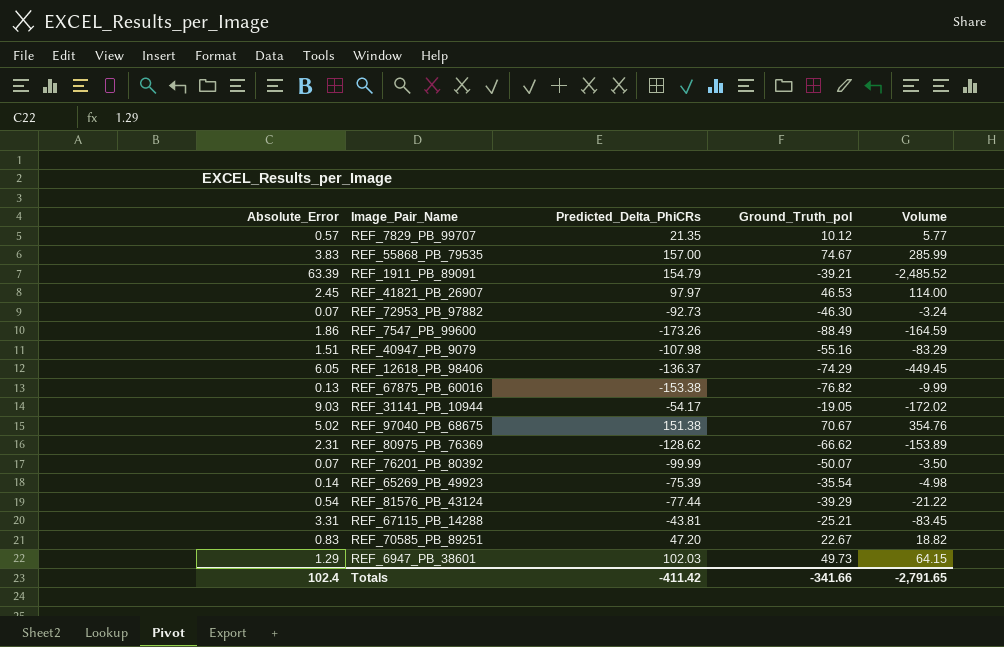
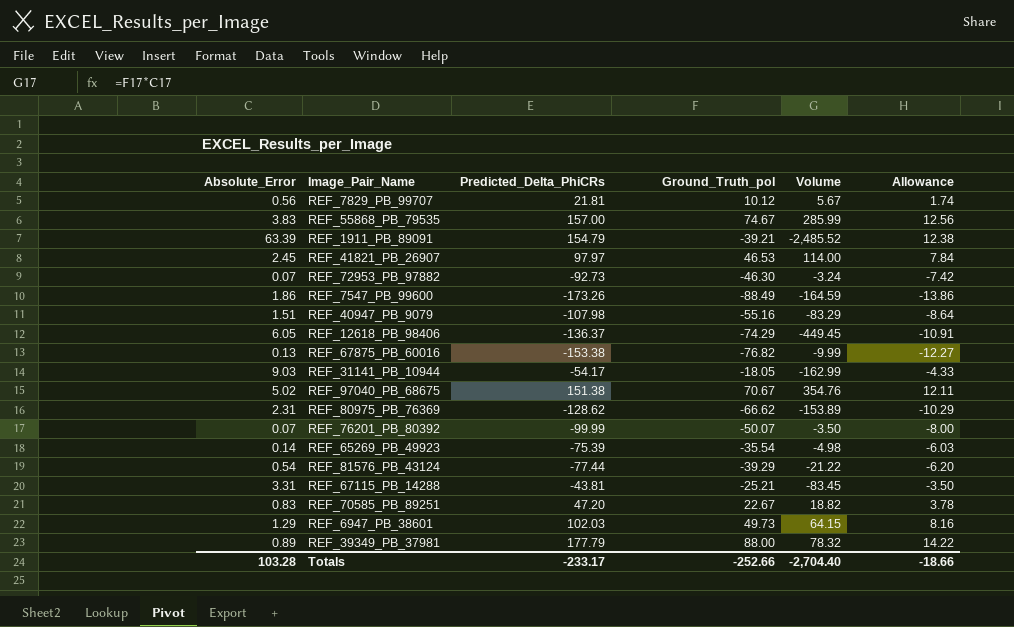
column Allowance | formula: none -> [Predicted_Delta_PhiCRs] * 0.08
REF_7829_PB_99707 | Absolute_Error: 0.57 -> 0.56
REF_7829_PB_99707 | Predicted_Delta_PhiCRs: 21.35 -> 21.81
REF_7829_PB_99707 | Volume: 5.77 -> 5.67
REF_31141_PB_10944 | Ground_Truth_pol: -19.05 -> -18.05
REF_31141_PB_10944 | Volume: -172.02 -> -162.99
row REF_39349_PB_37981: none -> 0.89 | 177.79 | 88.00 | 78.32 | 14.22
Totals | Absolute_Error: 102.4 -> 103.28
Totals | Predicted_Delta_PhiCRs: -411.42 -> -233.17
Totals | Ground_Truth_pol: -341.66 -> -252.66
Totals | Volume: -2,791.65 -> -2,704.40

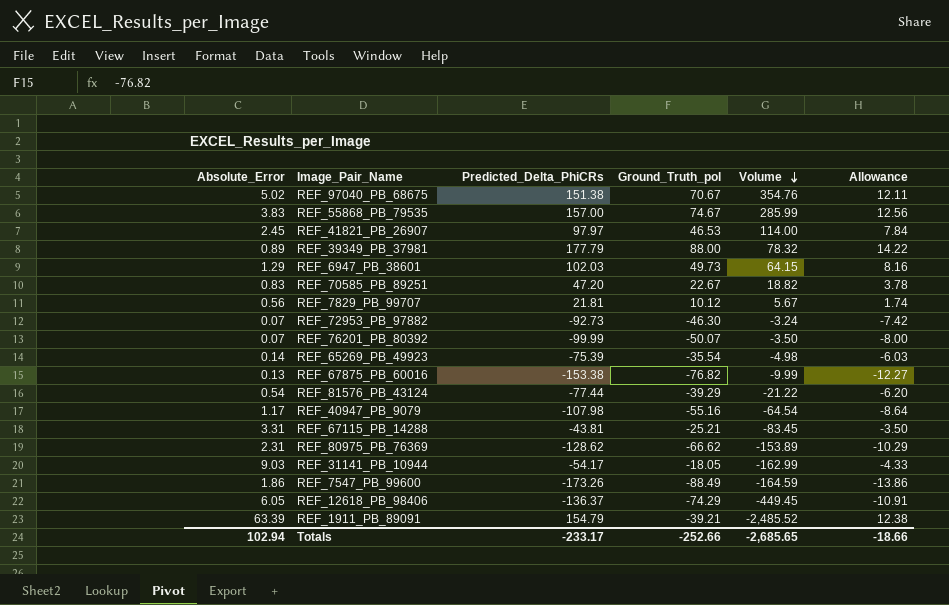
row order: none -> Volume descending
REF_40947_PB_9079 | Absolute_Error: 1.51 -> 1.17
REF_40947_PB_9079 | Volume: -83.29 -> -64.54
Totals | Absolute_Error: 103.28 -> 102.94
Totals | Volume: -2,704.40 -> -2,685.65

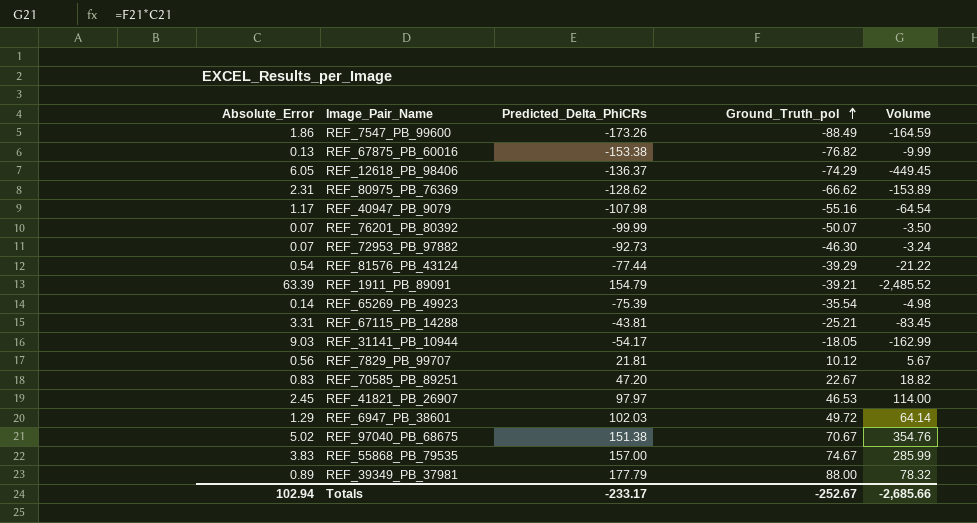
row order: Volume descending -> Ground_Truth_pol ascending
column Allowance | formula: [Predicted_Delta_PhiCRs] * 0.08 -> none
REF_6947_PB_38601 | Ground_Truth_pol: 49.73 -> 49.72
REF_6947_PB_38601 | Volume: 64.15 -> 64.14
Totals | Ground_Truth_pol: -252.66 -> -252.67
Totals | Volume: -2,685.65 -> -2,685.66

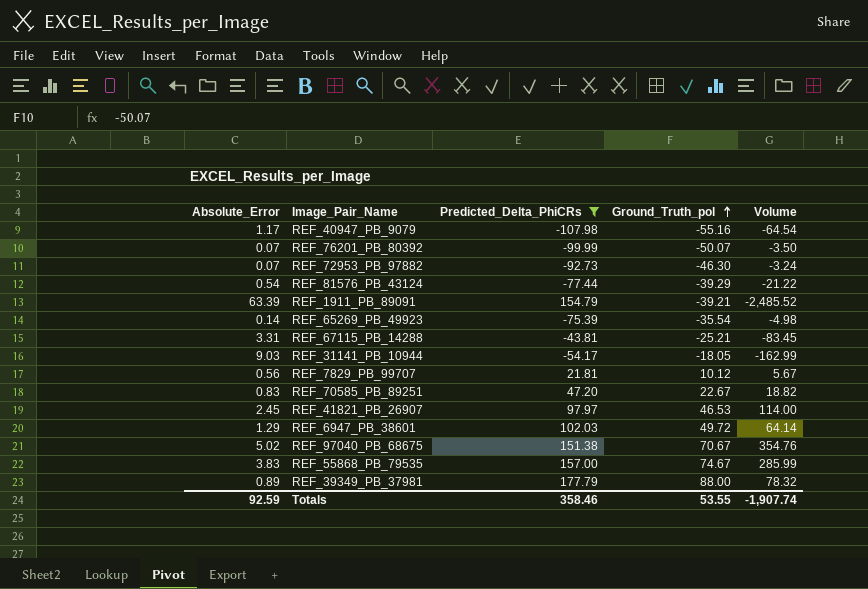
filter: none -> Predicted_Delta_PhiCRs >= -107.98
Totals | Absolute_Error: 102.94 -> 92.59
Totals | Predicted_Delta_PhiCRs: -233.17 -> 358.46
Totals | Ground_Truth_pol: -252.67 -> 53.55
Totals | Volume: -2,685.66 -> -1,907.74

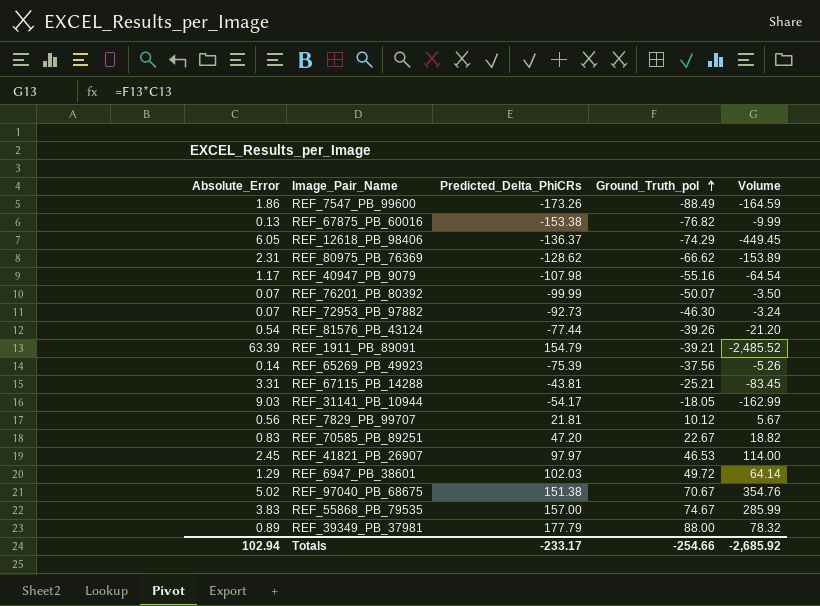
filter: Predicted_Delta_PhiCRs >= -107.98 -> none
REF_81576_PB_43124 | Ground_Truth_pol: -39.29 -> -39.26
REF_81576_PB_43124 | Volume: -21.22 -> -21.20
REF_65269_PB_49923 | Ground_Truth_pol: -35.54 -> -37.56
REF_65269_PB_49923 | Volume: -4.98 -> -5.26
Totals | Absolute_Error: 92.59 -> 102.94
Totals | Predicted_Delta_PhiCRs: 358.46 -> -233.17
Totals | Ground_Truth_pol: 53.55 -> -254.66
Totals | Volume: -1,907.74 -> -2,685.92

